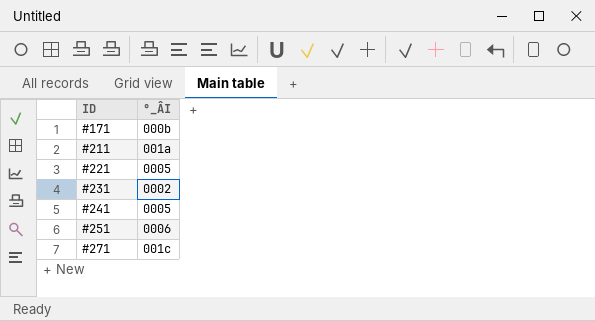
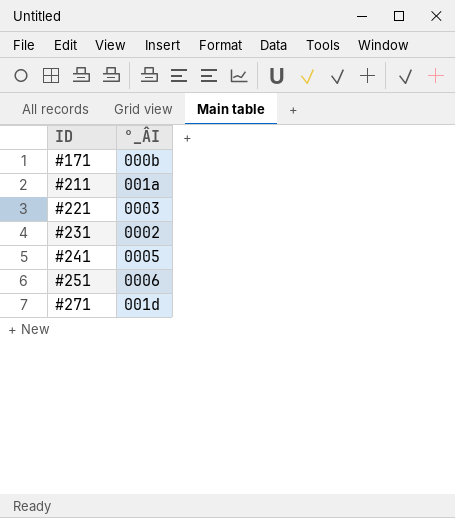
#221 | °_ÂI: 0005 -> 0003
#271 | °_ÂI: 001c -> 001d

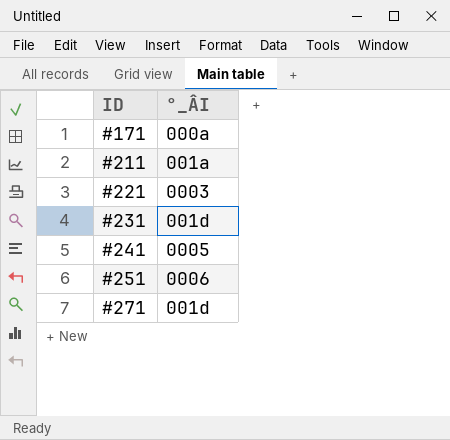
#171 | °_ÂI: 000b -> 000a
#231 | °_ÂI: 0002 -> 001d

